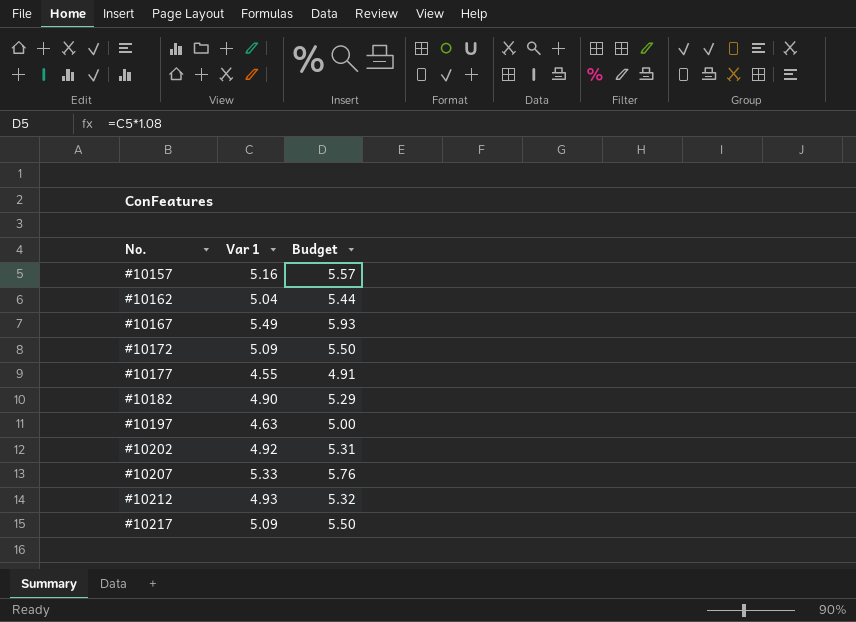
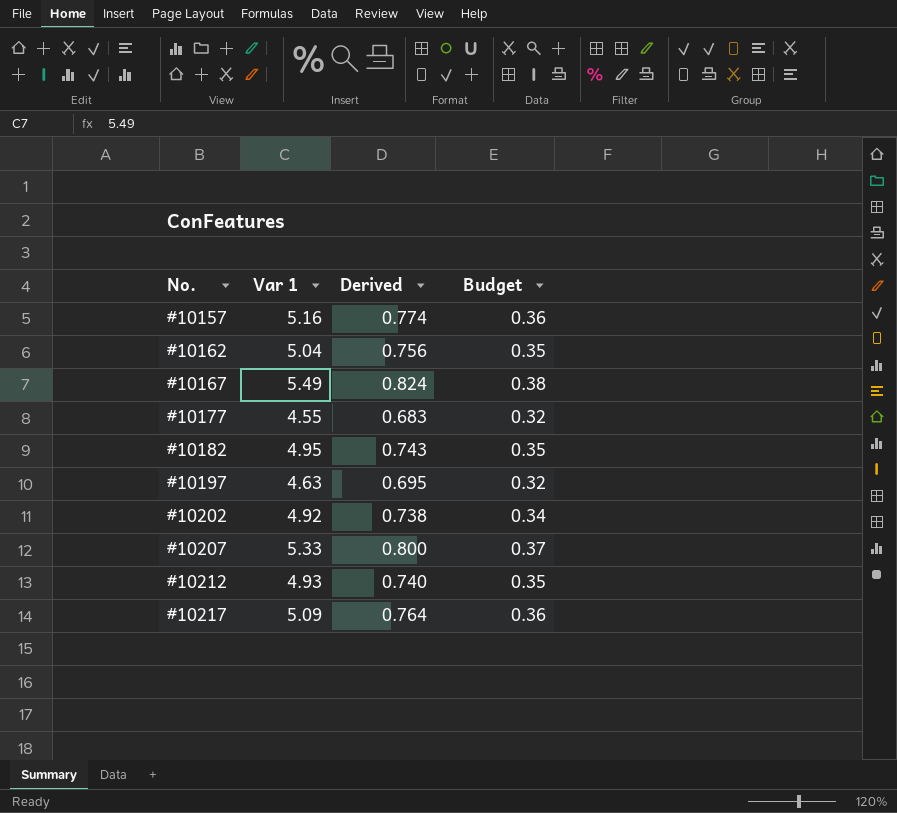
column Derived | formula: none -> [Var 1] * 0.15
column Budget | formula: [Var 1] * 1.08 -> [Var 1] * 0.07
row #10172: 5.09 | 5.50 -> none
#10182 | Var 1: 4.90 -> 4.95

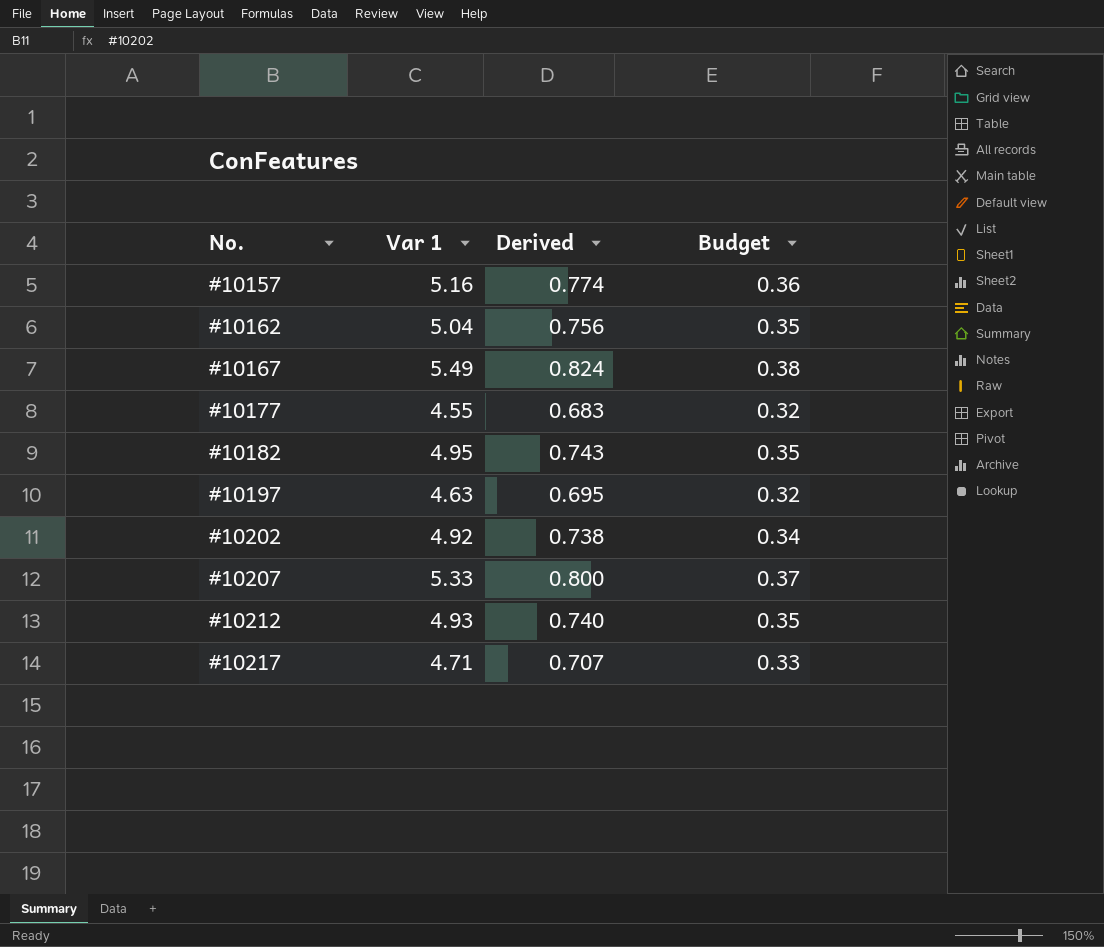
#10217 | Var 1: 5.09 -> 4.71
#10217 | Derived: 0.764 -> 0.707
#10217 | Budget: 0.36 -> 0.33

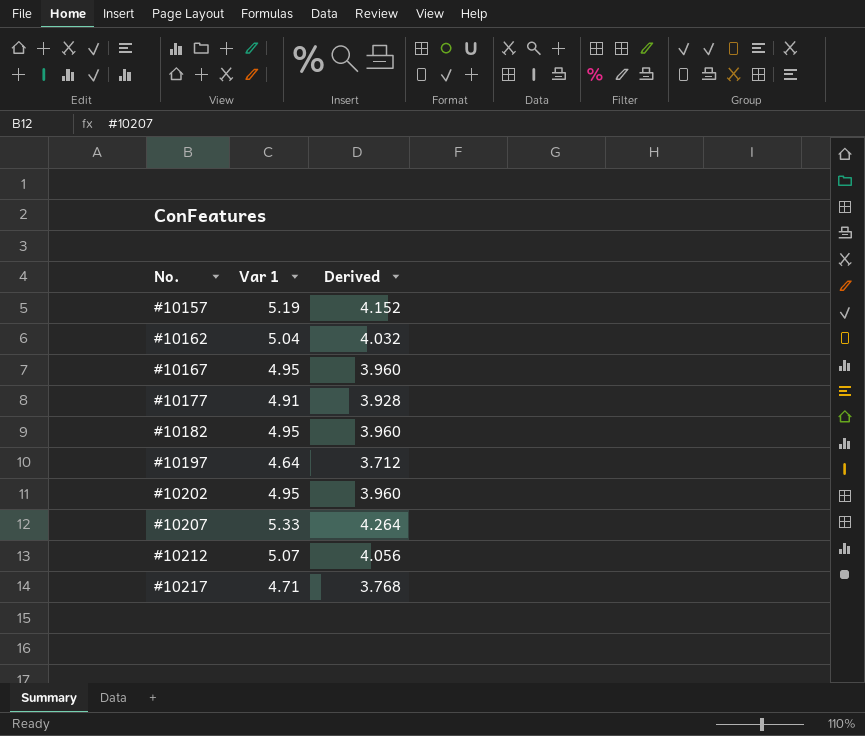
column Budget | formula: [Var 1] * 0.07 -> none
column Derived | formula: [Var 1] * 0.15 -> [Var 1] * 0.8
#10157 | Var 1: 5.16 -> 5.19
#10167 | Var 1: 5.49 -> 4.95
#10177 | Var 1: 4.55 -> 4.91
#10197 | Var 1: 4.63 -> 4.64
#10202 | Var 1: 4.92 -> 4.95
#10212 | Var 1: 4.93 -> 5.07

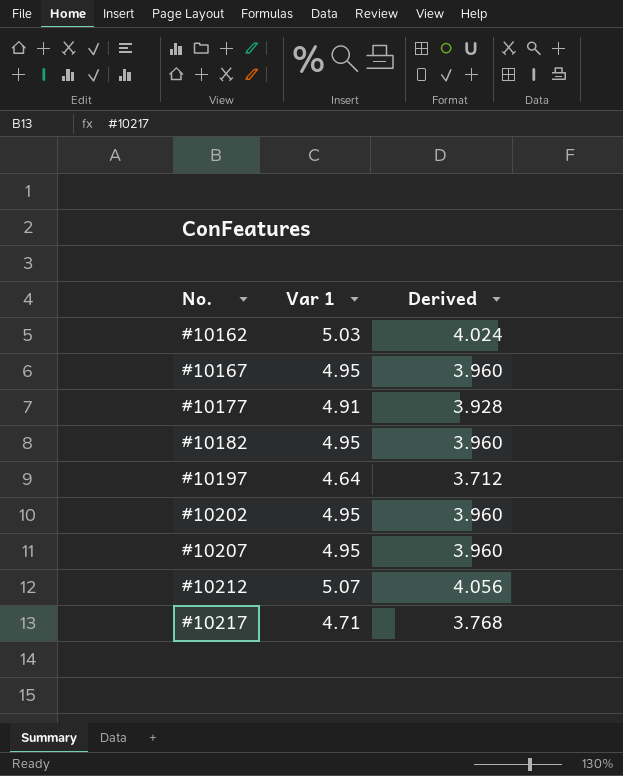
row #10157: 5.19 | 4.152 -> none
#10162 | Var 1: 5.04 -> 5.03
#10162 | Derived: 4.032 -> 4.024
#10207 | Var 1: 5.33 -> 4.95
#10207 | Derived: 4.264 -> 3.960

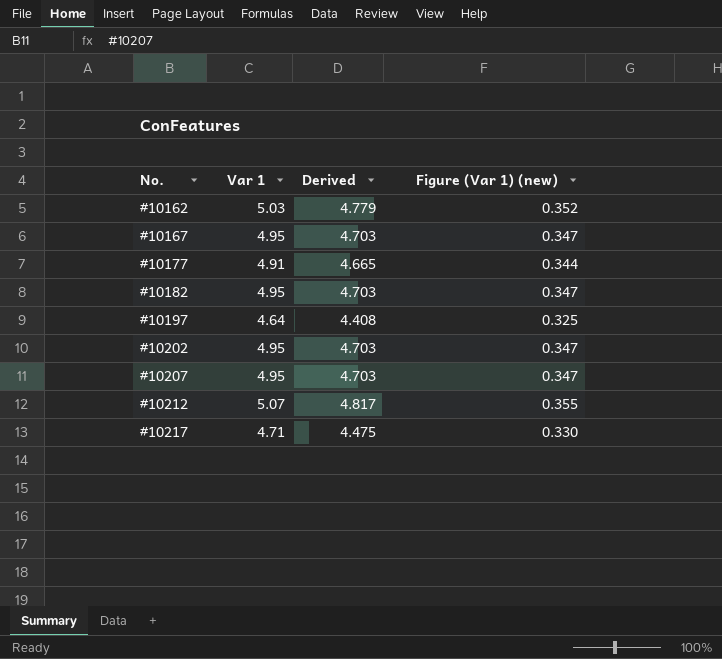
column Derived | formula: [Var 1] * 0.8 -> [Var 1] * 0.95
column Figure (Var 1) (new) | formula: none -> [Var 1] * 0.07

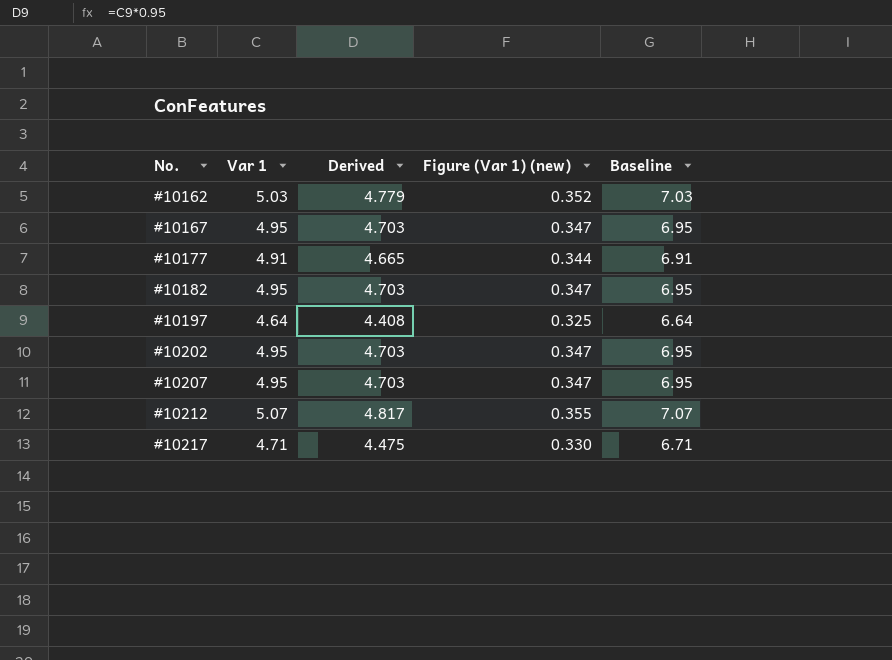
column Baseline | formula: none -> [Var 1] + 2

